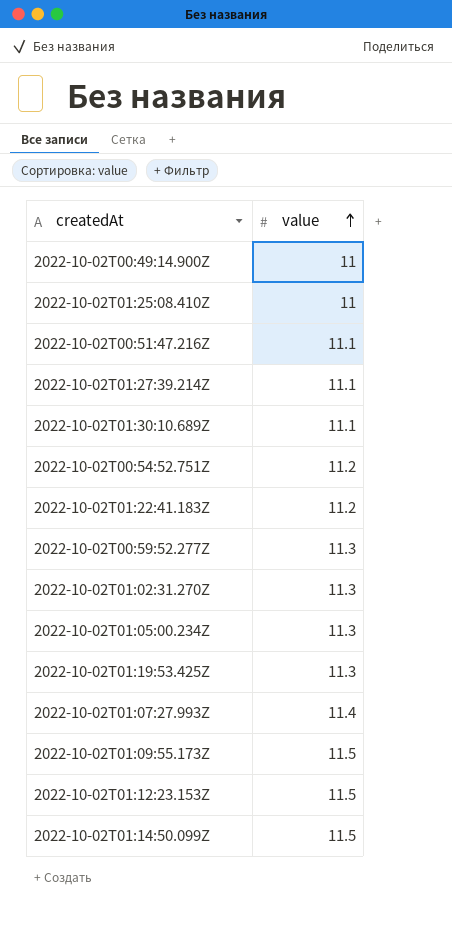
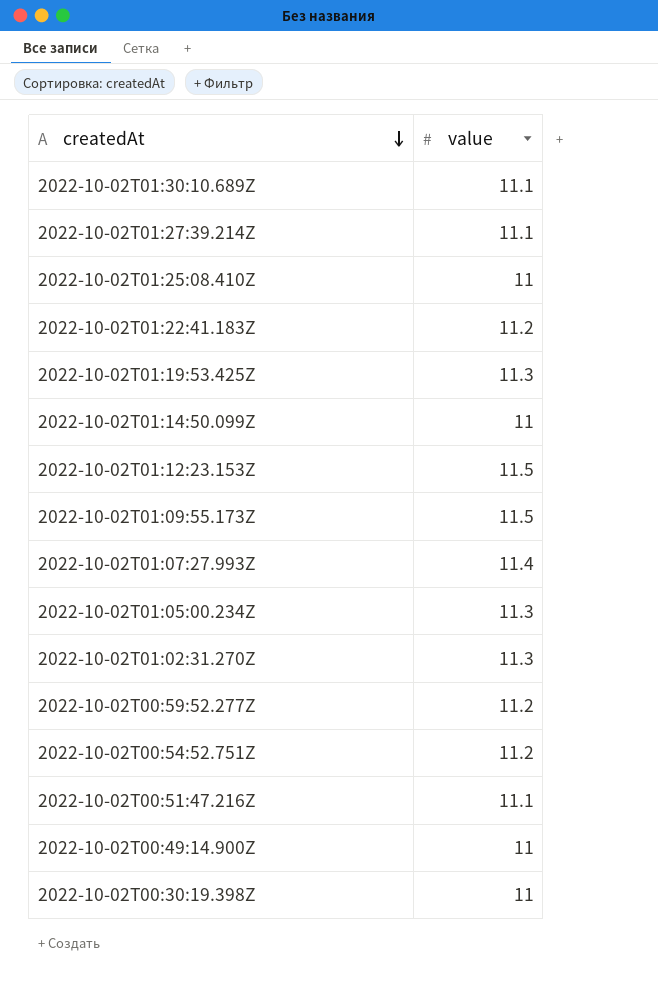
row order: value ascending -> createdAt descending
2022-10-02T01:14:50.099Z | value: 11.5 -> 11
2022-10-02T00:59:52.277Z | value: 11.3 -> 11.2
row 2022-10-02T00:30:19.398Z: none -> 11

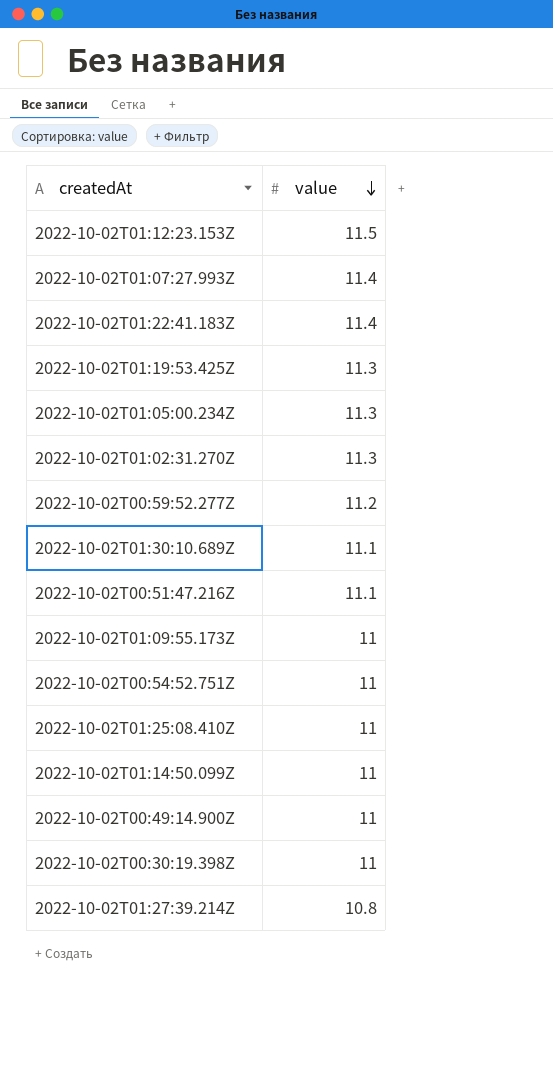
row order: createdAt descending -> value descending
2022-10-02T01:22:41.183Z | value: 11.2 -> 11.4
2022-10-02T01:09:55.173Z | value: 11.5 -> 11
2022-10-02T00:54:52.751Z | value: 11.2 -> 11
2022-10-02T01:27:39.214Z | value: 11.1 -> 10.8

